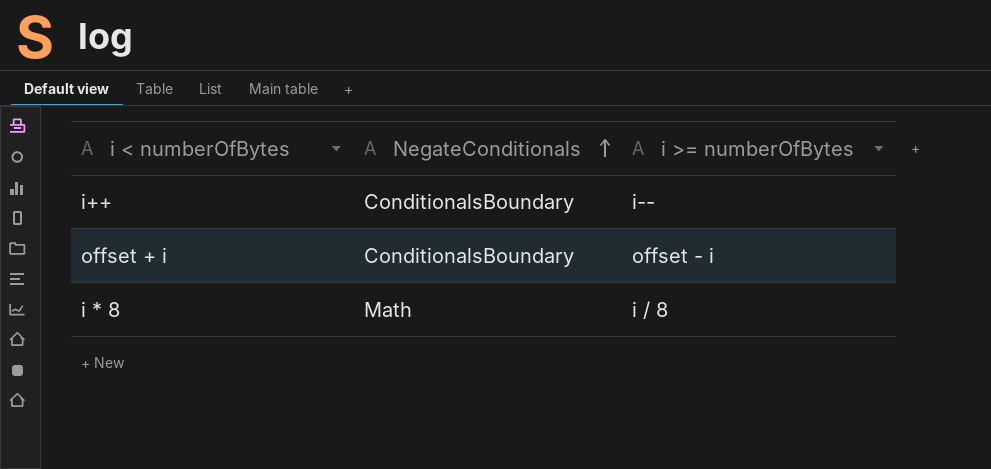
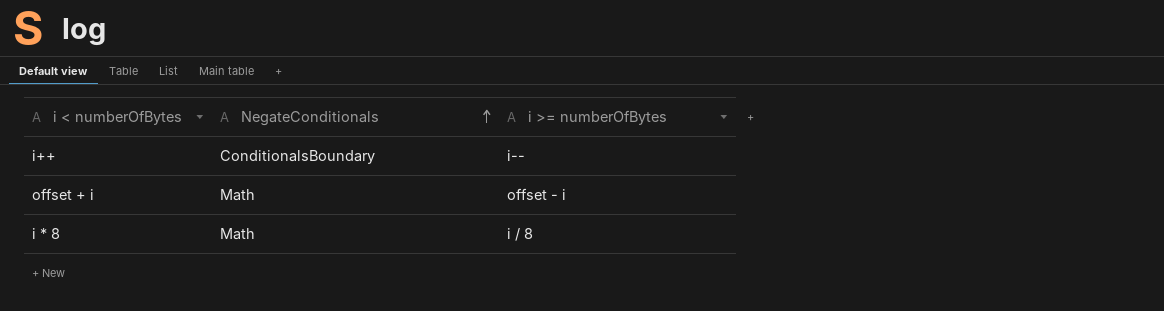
offset + i | NegateConditionals: ConditionalsBoundary -> Math

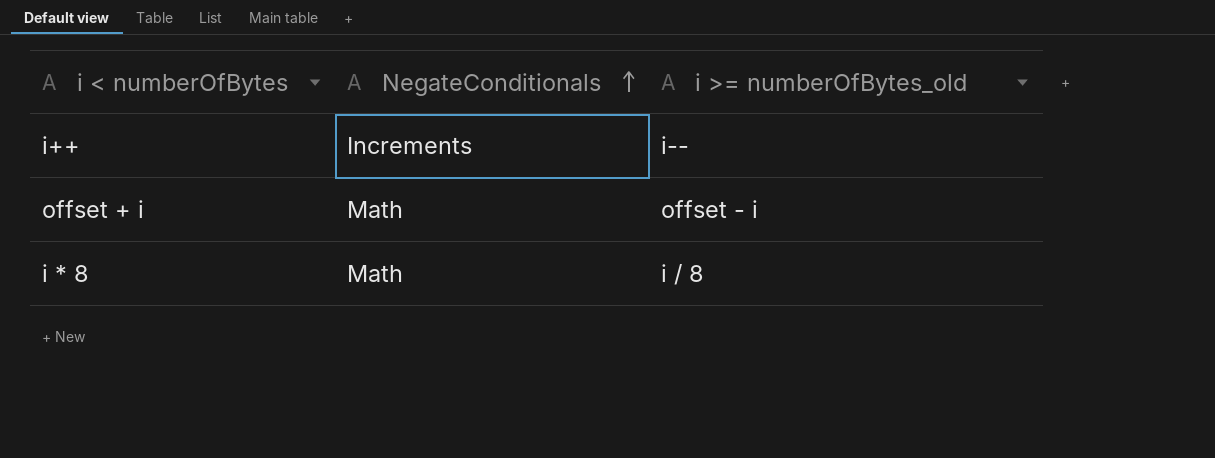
column name: i >= numberOfBytes -> i >= numberOfBytes_old
i++ | NegateConditionals: ConditionalsBoundary -> Increments

